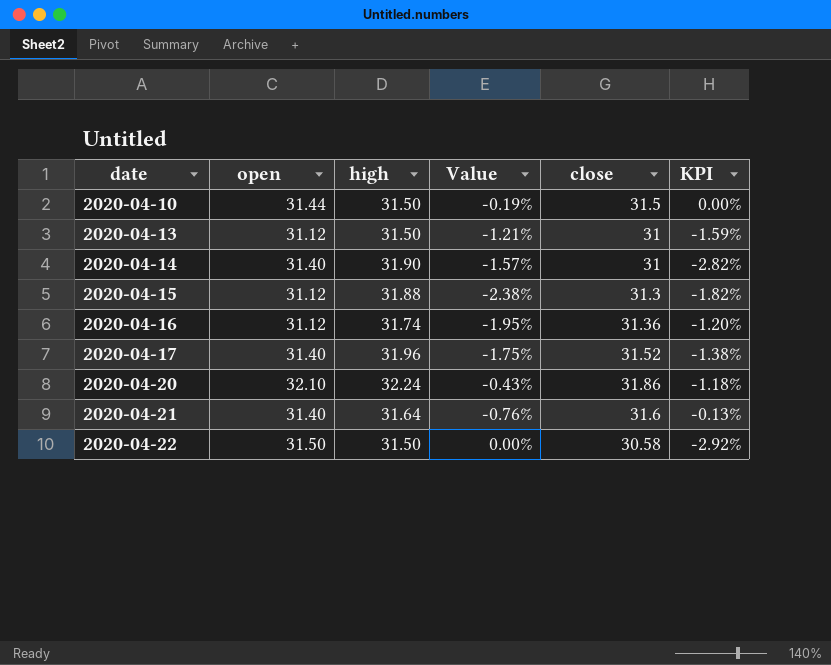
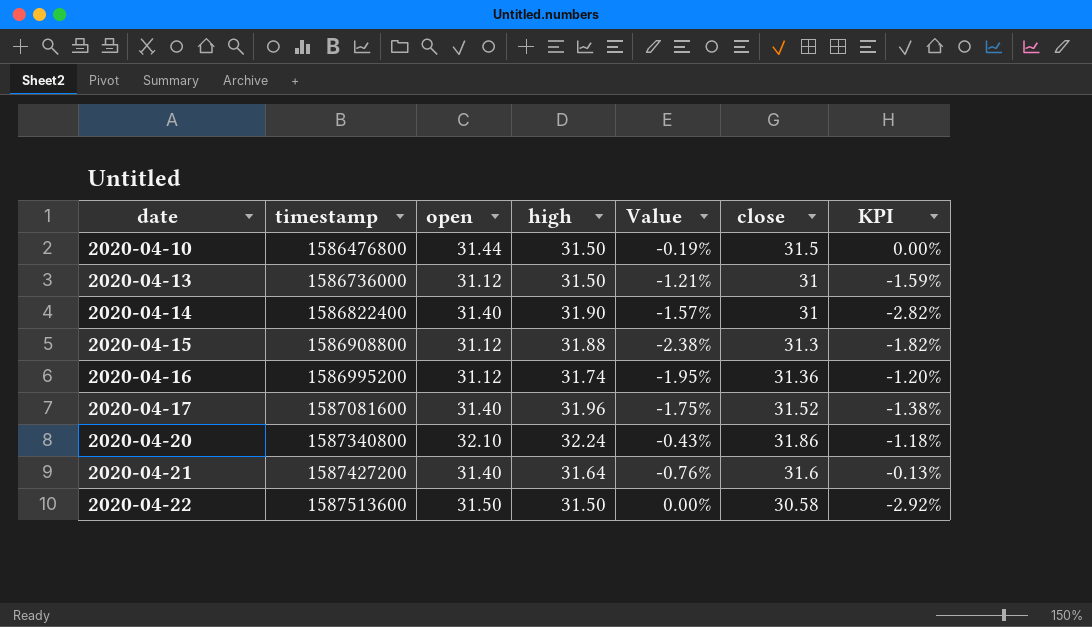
column timestamp | position: none -> 2

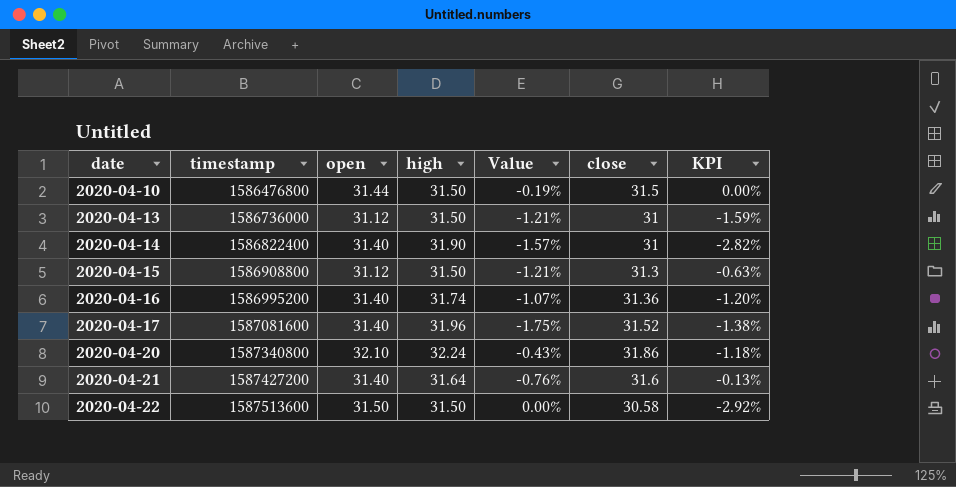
2020-04-15 | high: 31.88 -> 31.50
2020-04-15 | Value: -2.38% -> -1.21%
2020-04-15 | KPI: -1.82% -> -0.63%
2020-04-16 | open: 31.12 -> 31.40
2020-04-16 | Value: -1.95% -> -1.07%

